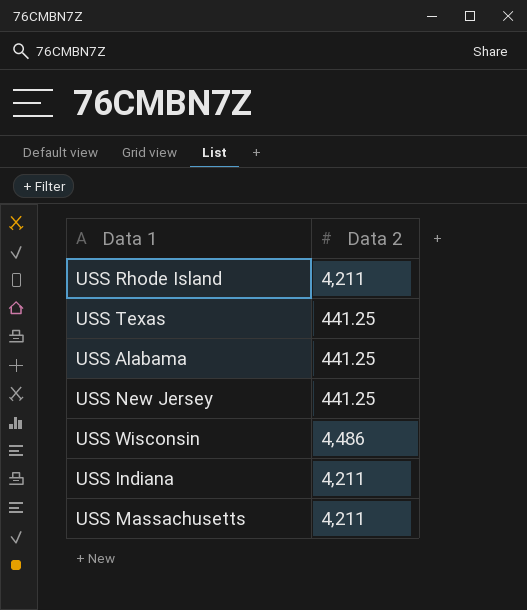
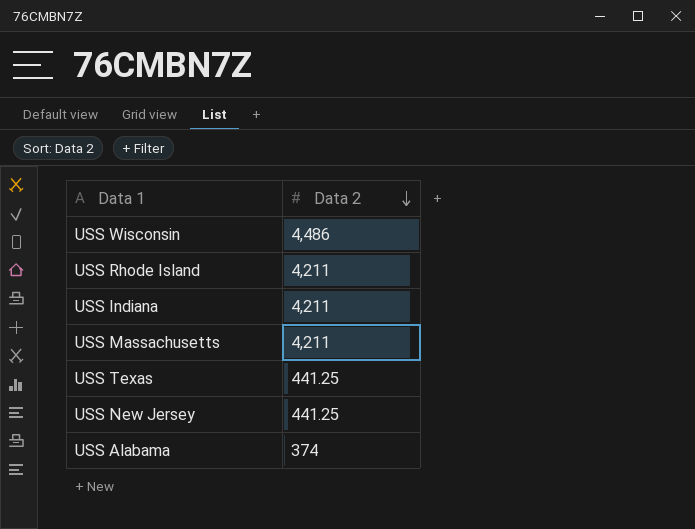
row order: none -> Data 2 descending
USS Alabama | Data 2: 441.25 -> 374

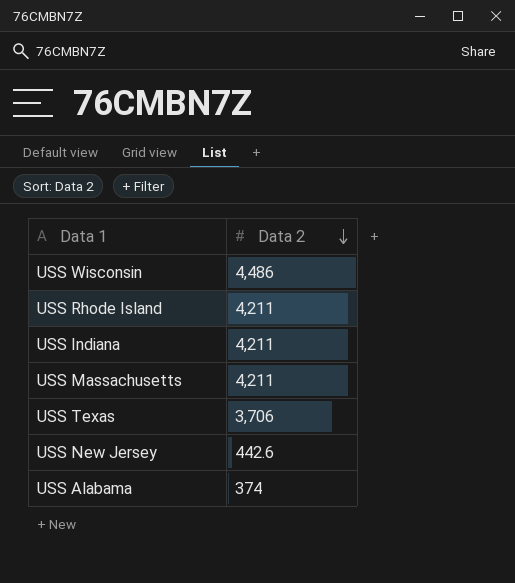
USS Texas | Data 2: 441.25 -> 3,706
USS New Jersey | Data 2: 441.25 -> 442.6

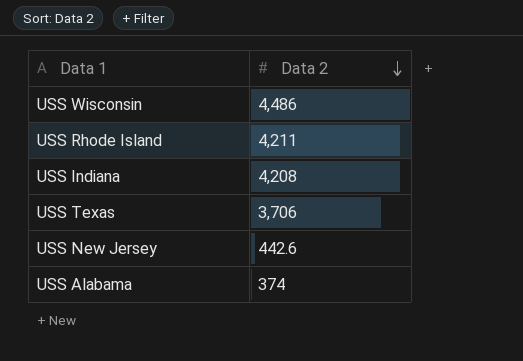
row USS Massachusetts: 4,211 -> none
USS Indiana | Data 2: 4,211 -> 4,208

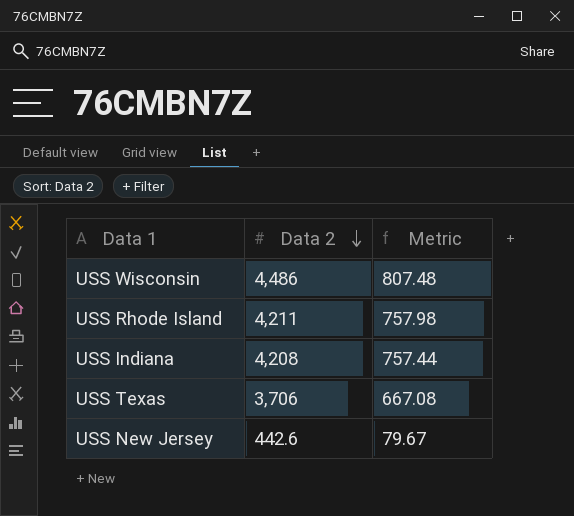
column Metric | formula: none -> [Data 2] * 0.18
row USS Alabama: 374 -> none

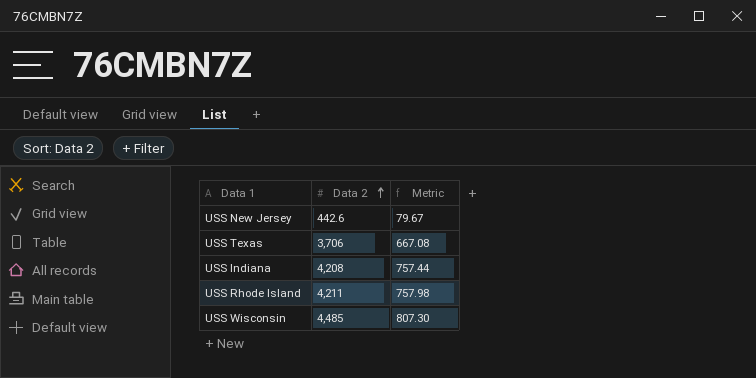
row order: Data 2 descending -> Data 2 ascending
USS Wisconsin | Data 2: 4,486 -> 4,485
USS Wisconsin | Metric: 807.48 -> 807.30

